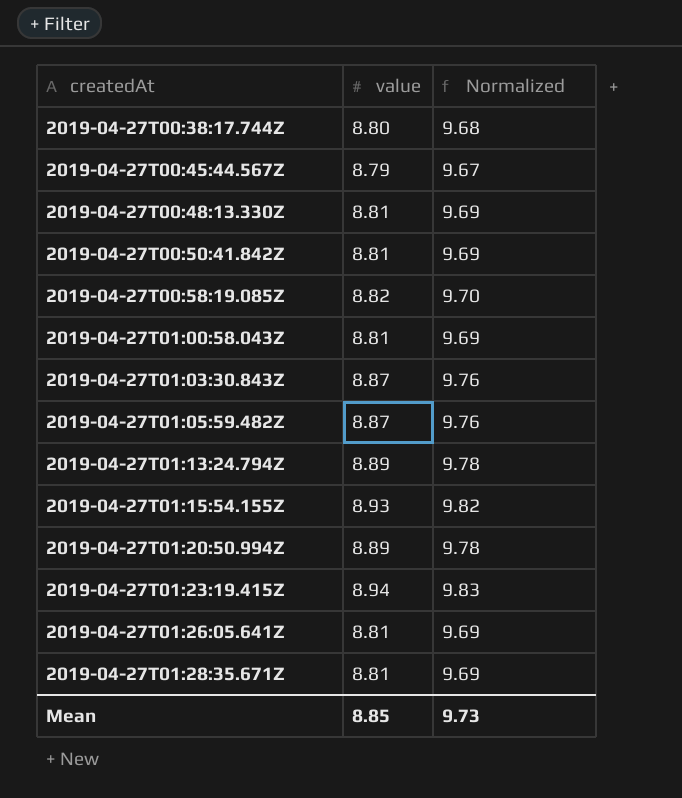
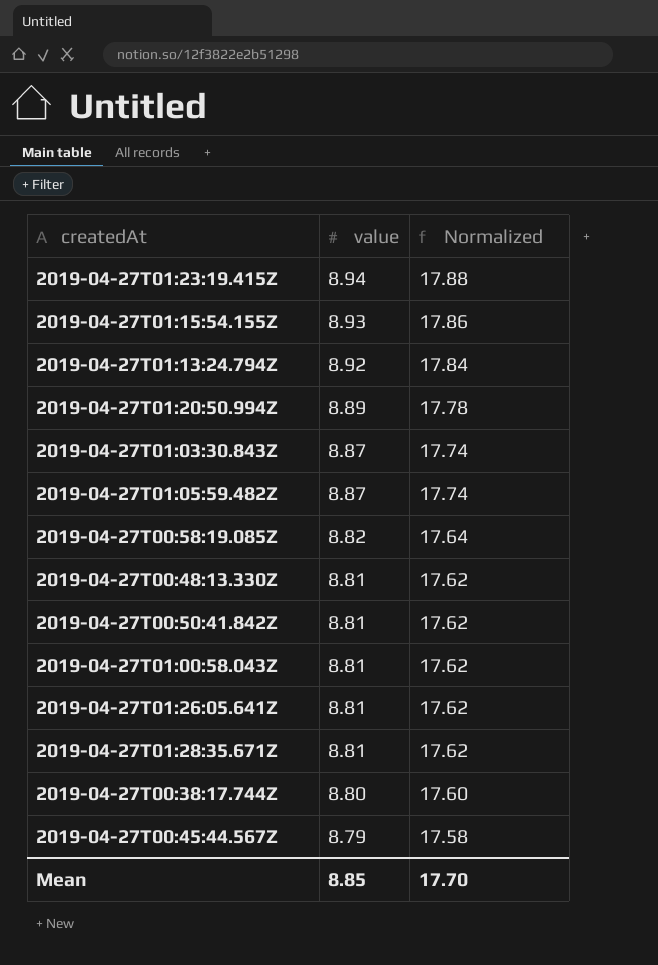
row order: createdAt ascending -> value descending
column Normalized | formula: [value] * 1.1 -> [value] * 2
2019-04-27T01:13:24.794Z | value: 8.89 -> 8.92
Mean | Normalized: 9.73 -> 17.70

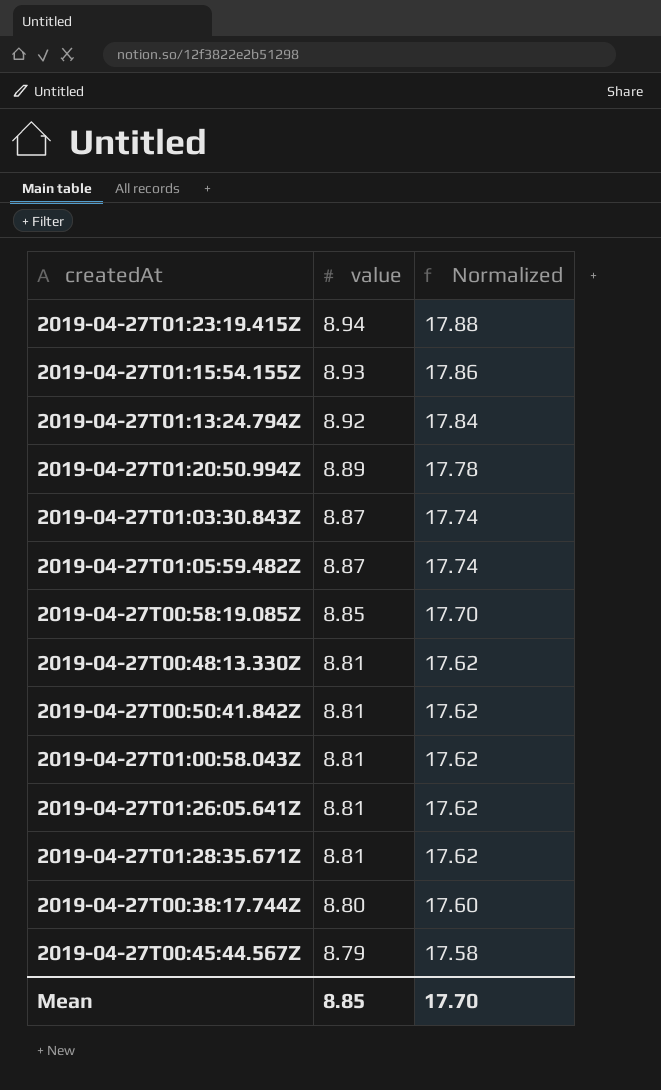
2019-04-27T00:58:19.085Z | value: 8.82 -> 8.85
2019-04-27T00:58:19.085Z | Normalized: 17.64 -> 17.70

